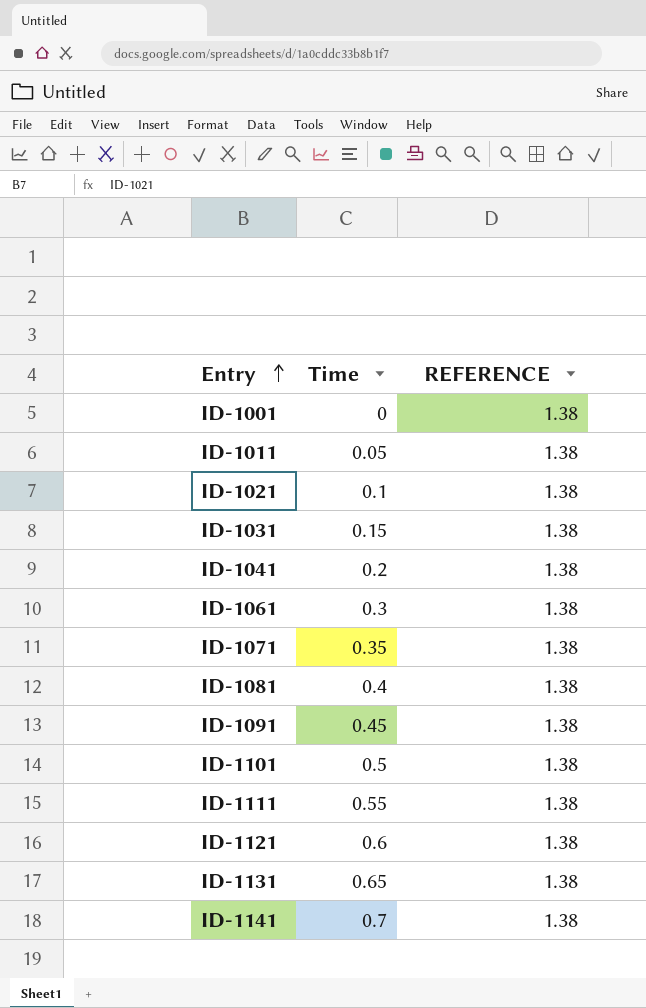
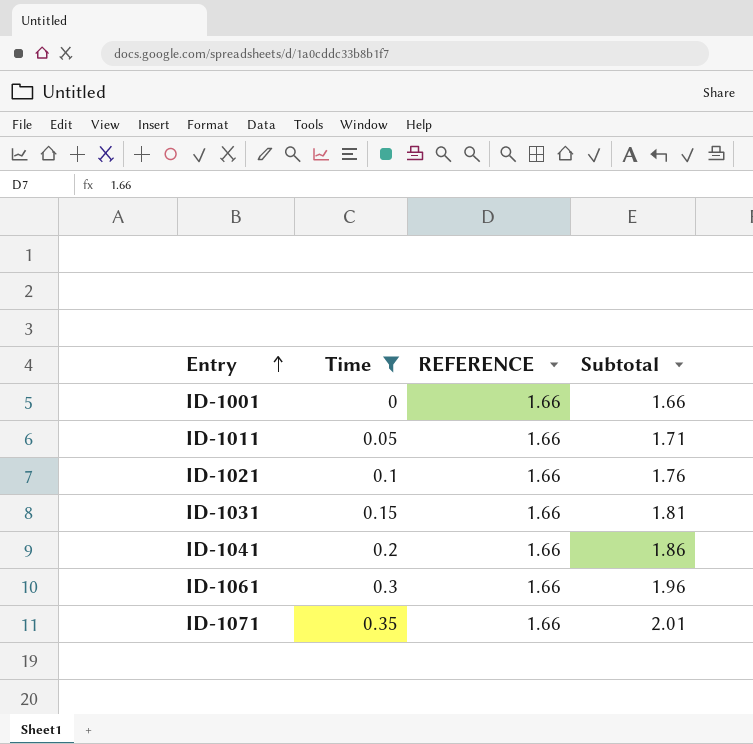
filter: none -> Time <= 0.35
column Subtotal | formula: none -> [Time] + [REFERENCE]
ID-1001 | REFERENCE: 1.38 -> 1.66
ID-1011 | REFERENCE: 1.38 -> 1.66
ID-1021 | REFERENCE: 1.38 -> 1.66
ID-1031 | REFERENCE: 1.38 -> 1.66
ID-1041 | REFERENCE: 1.38 -> 1.66
ID-1061 | REFERENCE: 1.38 -> 1.66
ID-1071 | REFERENCE: 1.38 -> 1.66

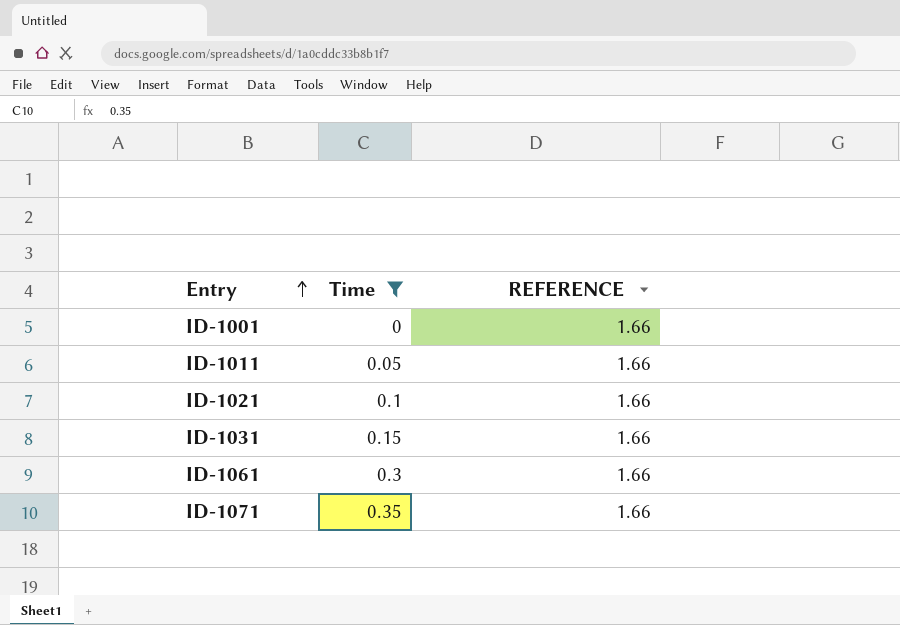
column Subtotal | formula: [Time] + [REFERENCE] -> none
row ID-1041: 0.2 | 1.66 | 1.86 -> none

